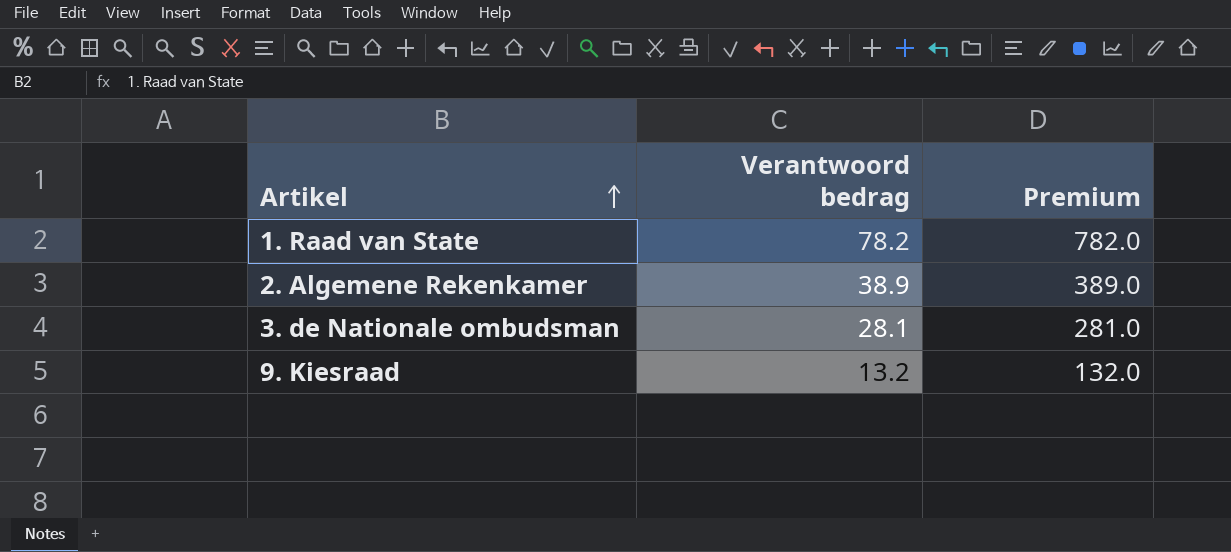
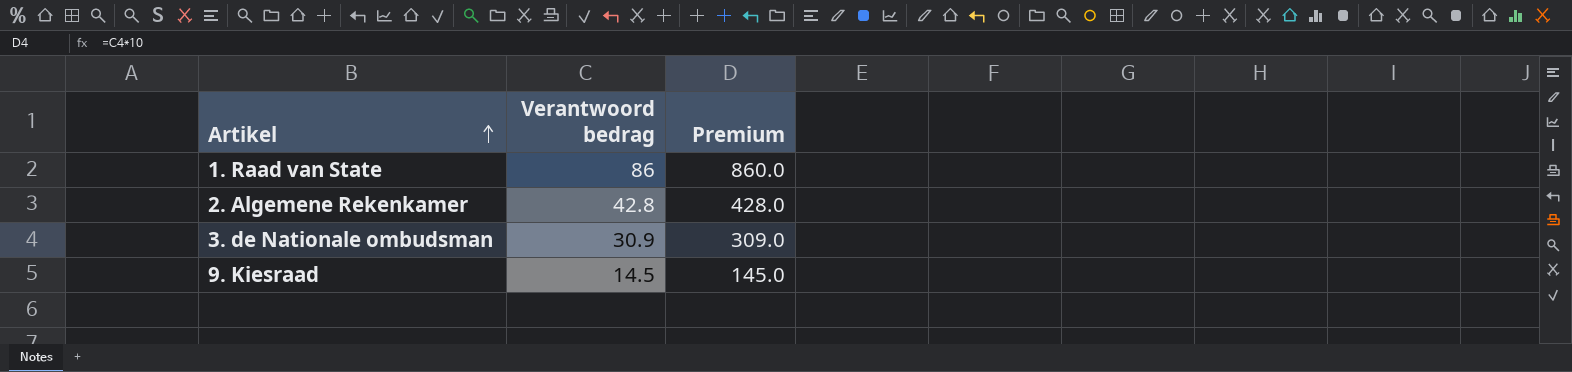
1. Raad van State | Verantwoord bedrag: 78.2 -> 86
1. Raad van State | Premium: 782.0 -> 860.0
2. Algemene Rekenkamer | Verantwoord bedrag: 38.9 -> 42.8
2. Algemene Rekenkamer | Premium: 389.0 -> 428.0
3. de Nationale ombudsman | Verantwoord bedrag: 28.1 -> 30.9
3. de Nationale ombudsman | Premium: 281.0 -> 309.0
9. Kiesraad | Verantwoord bedrag: 13.2 -> 14.5
9. Kiesraad | Premium: 132.0 -> 145.0

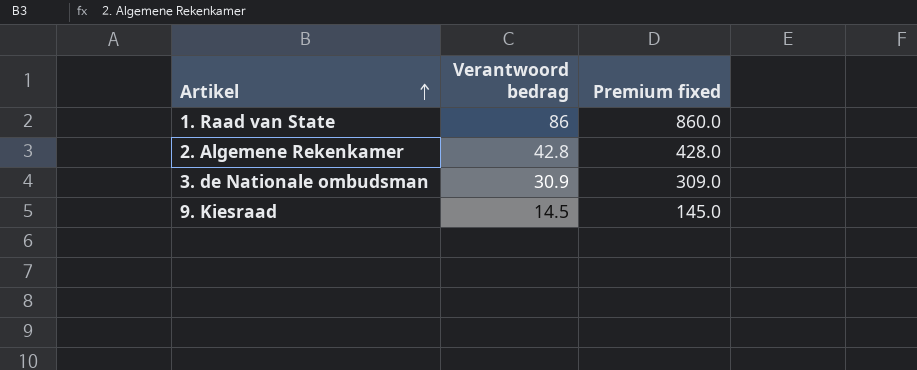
column name: Premium -> Premium fixed

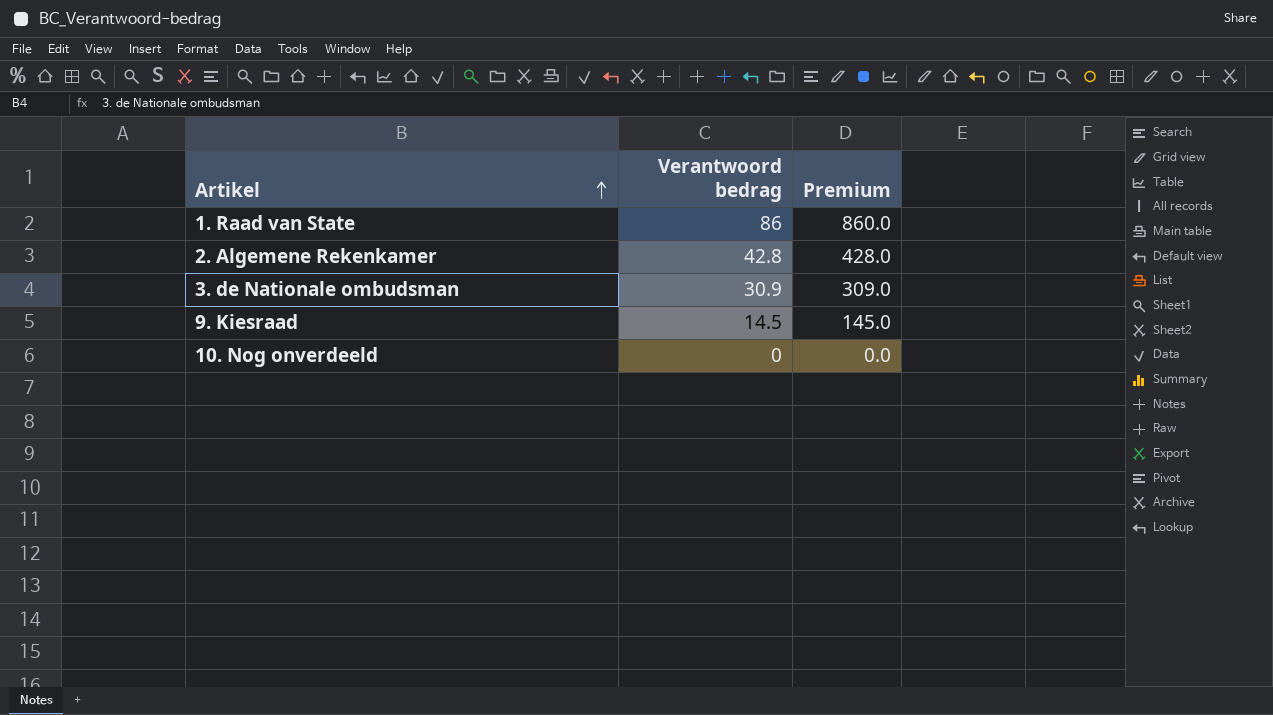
column name: Premium fixed -> Premium
row 10. Nog onverdeeld: none -> 0 | 0.0

